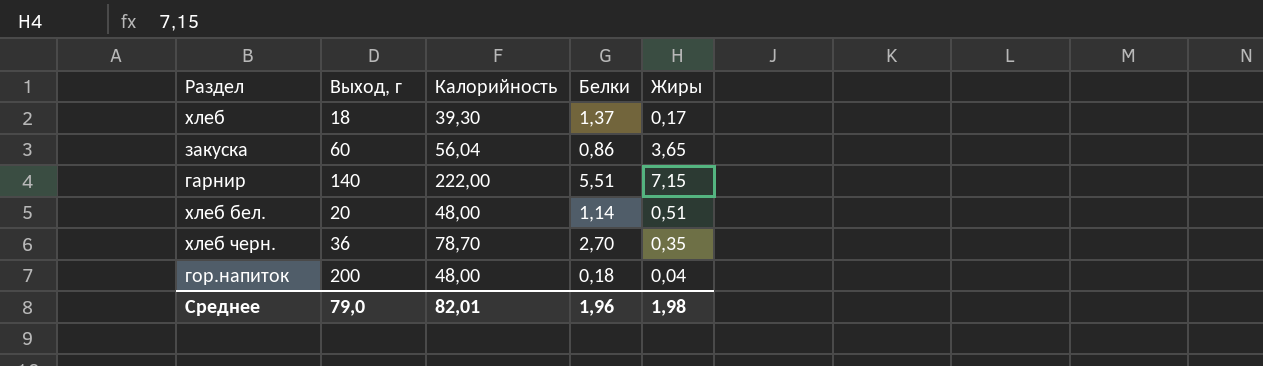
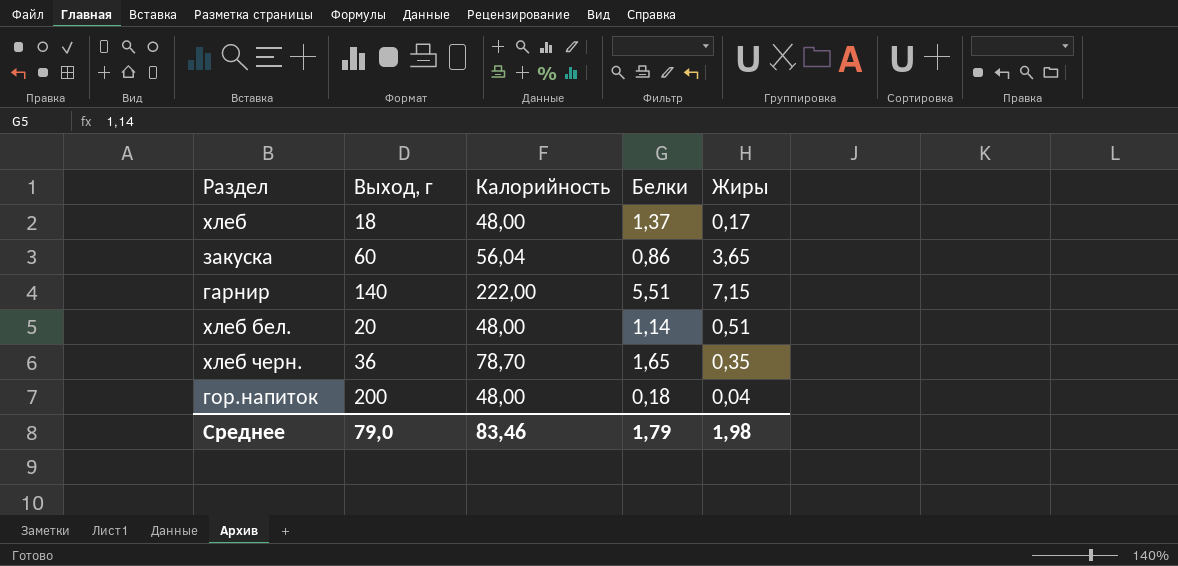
хлеб | Калорийность: 39,30 -> 48,00
хлеб черн. | Белки: 2,70 -> 1,65
Среднее | Калорийность: 82,01 -> 83,46
Среднее | Белки: 1,96 -> 1,79

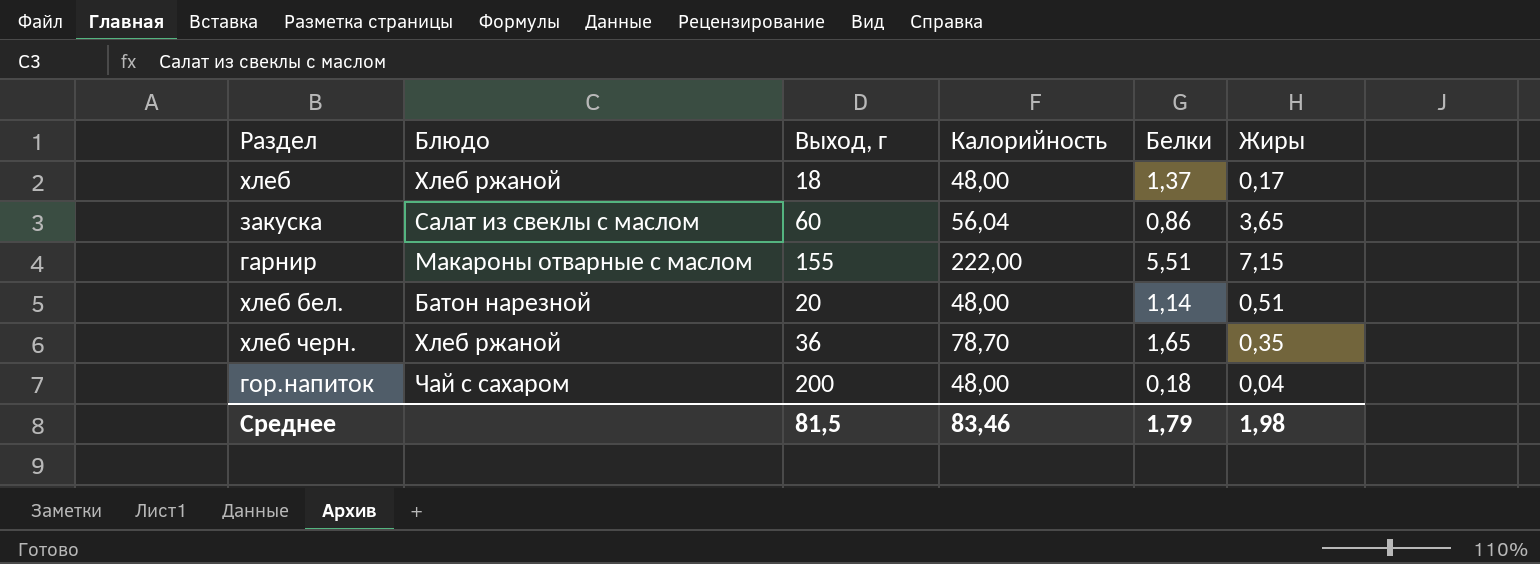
column Блюдо | position: none -> 2
гарнир | Выход, г: 140 -> 155
Среднее | Выход, г: 79,0 -> 81,5

